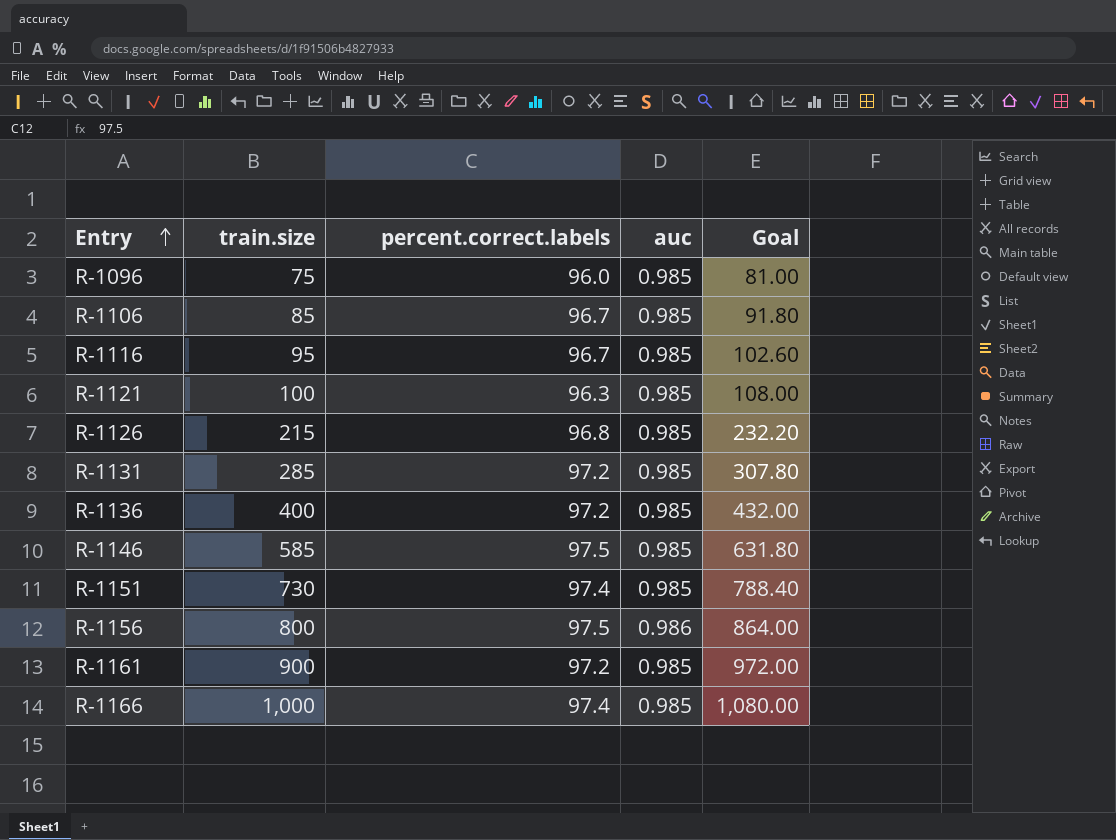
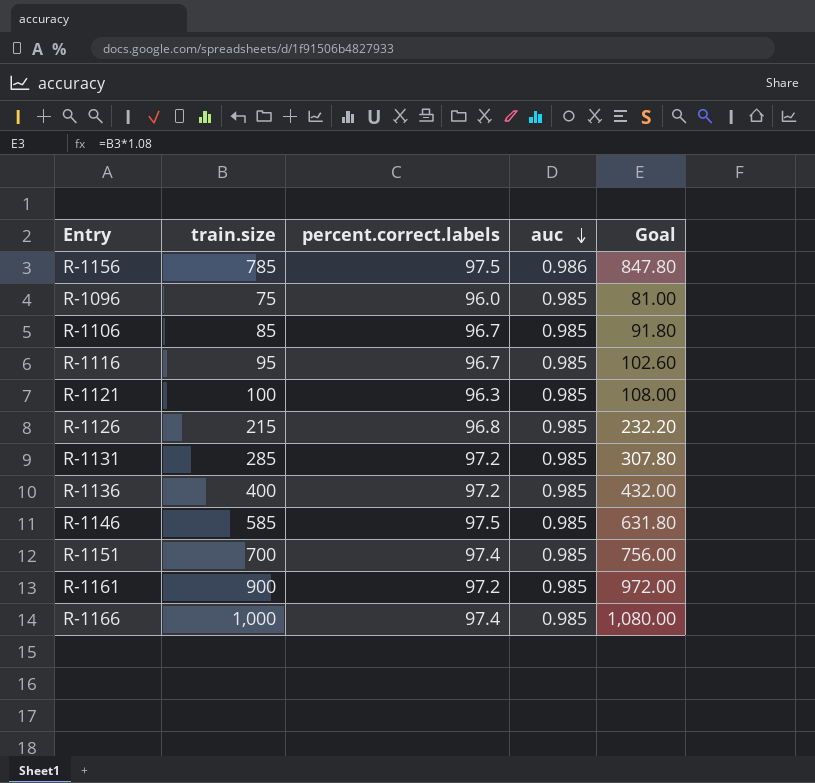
row order: Entry ascending -> auc descending
R-1156 | train.size: 800 -> 785
R-1156 | Goal: 864.00 -> 847.80
R-1151 | train.size: 730 -> 700
R-1151 | Goal: 788.40 -> 756.00

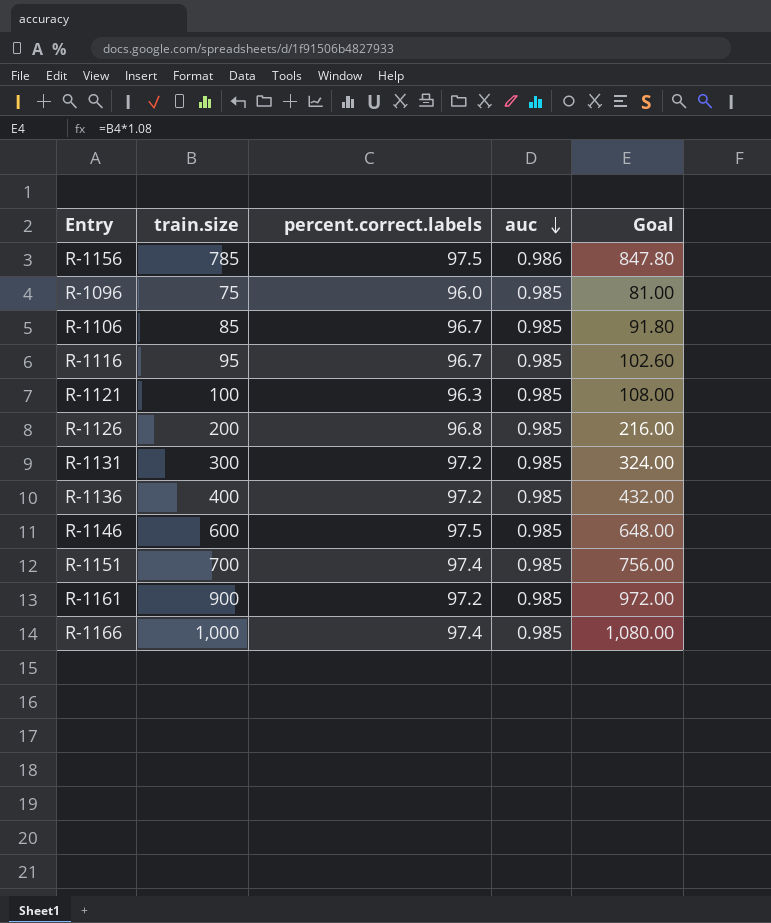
R-1126 | train.size: 215 -> 200
R-1126 | Goal: 232.20 -> 216.00
R-1131 | train.size: 285 -> 300
R-1131 | Goal: 307.80 -> 324.00
R-1146 | train.size: 585 -> 600
R-1146 | Goal: 631.80 -> 648.00

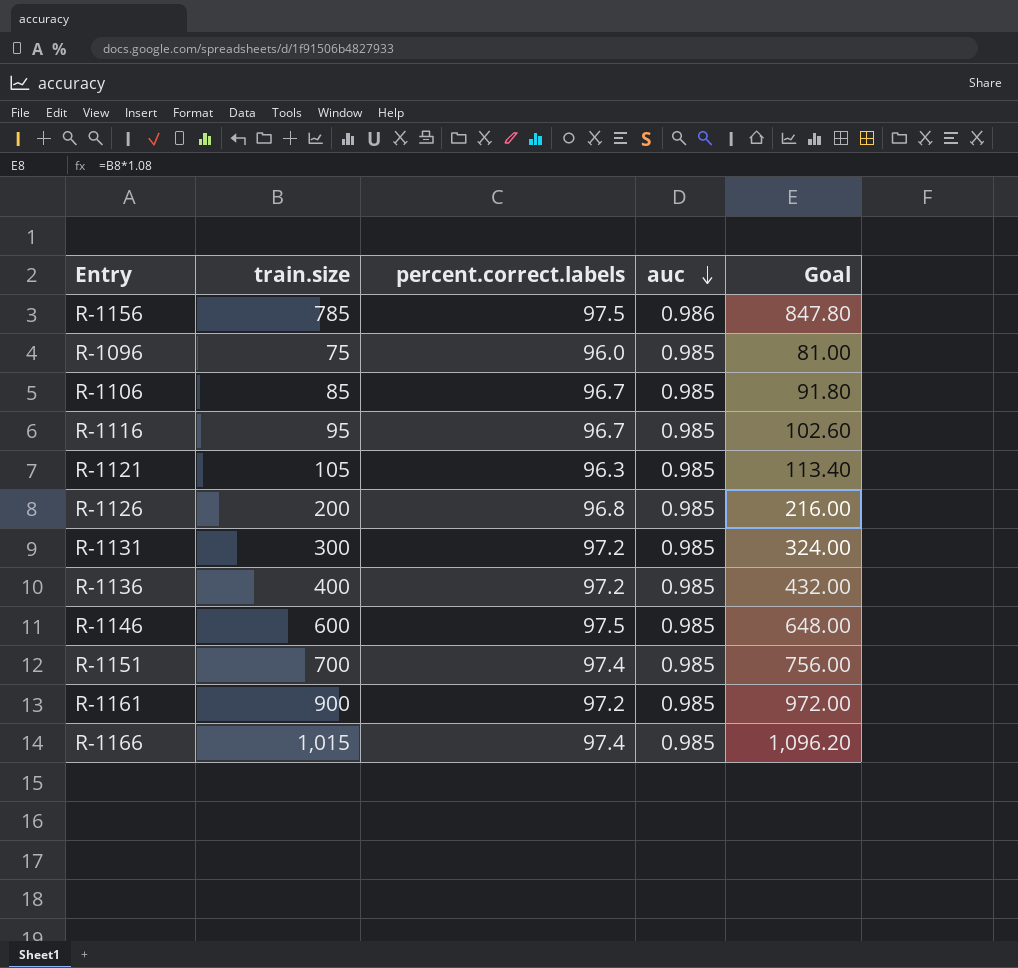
R-1121 | train.size: 100 -> 105
R-1121 | Goal: 108.00 -> 113.40
R-1166 | train.size: 1,000 -> 1,015
R-1166 | Goal: 1,080.00 -> 1,096.20

